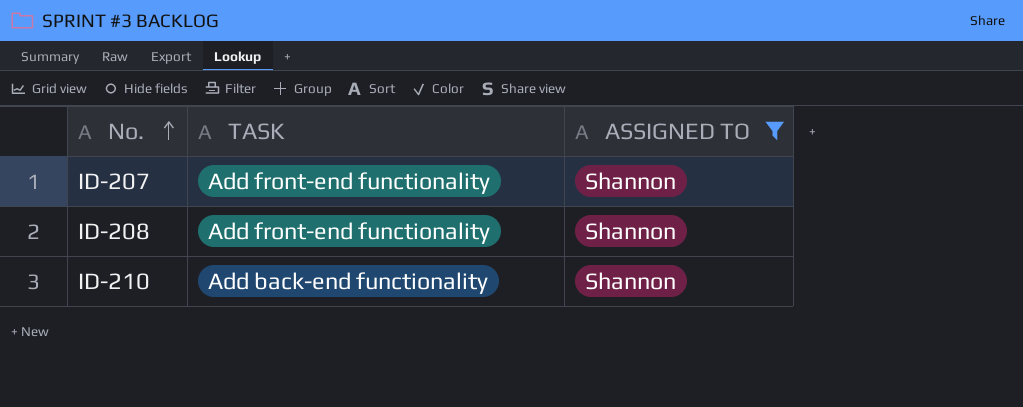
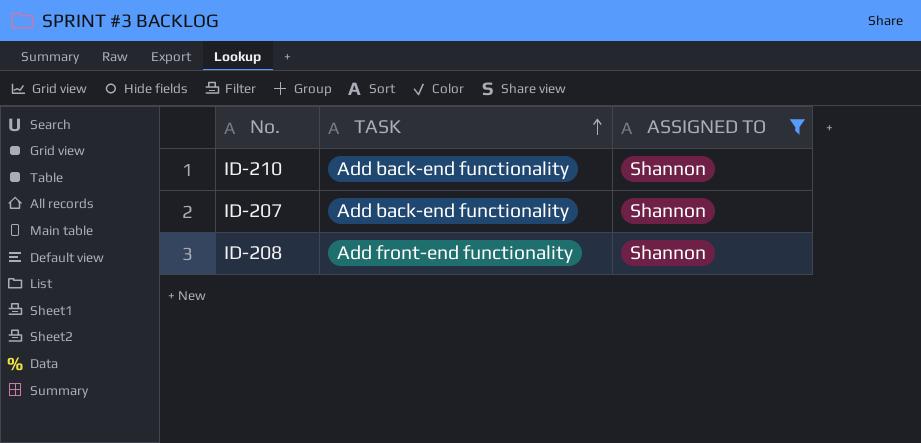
row order: No. ascending -> TASK ascending
ID-207 | TASK: Add front-end functionality -> Add back-end functionality

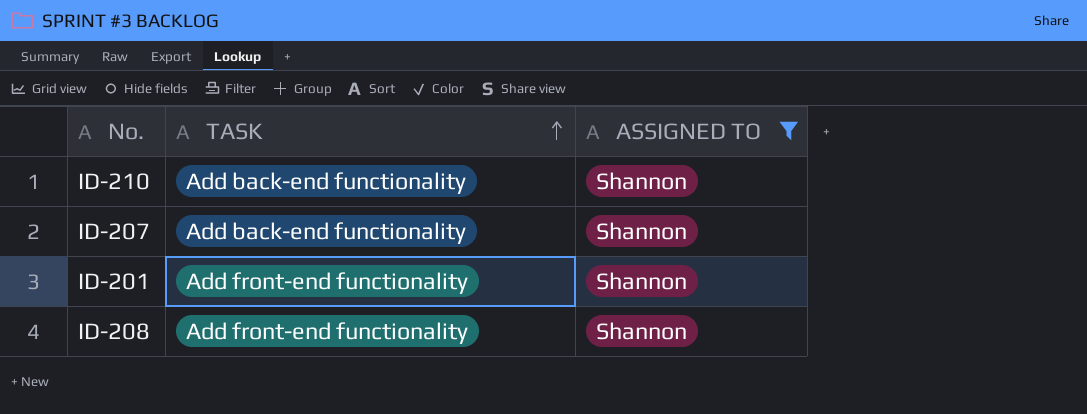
row ID-201: none -> Add front-end functionality | Shannon

